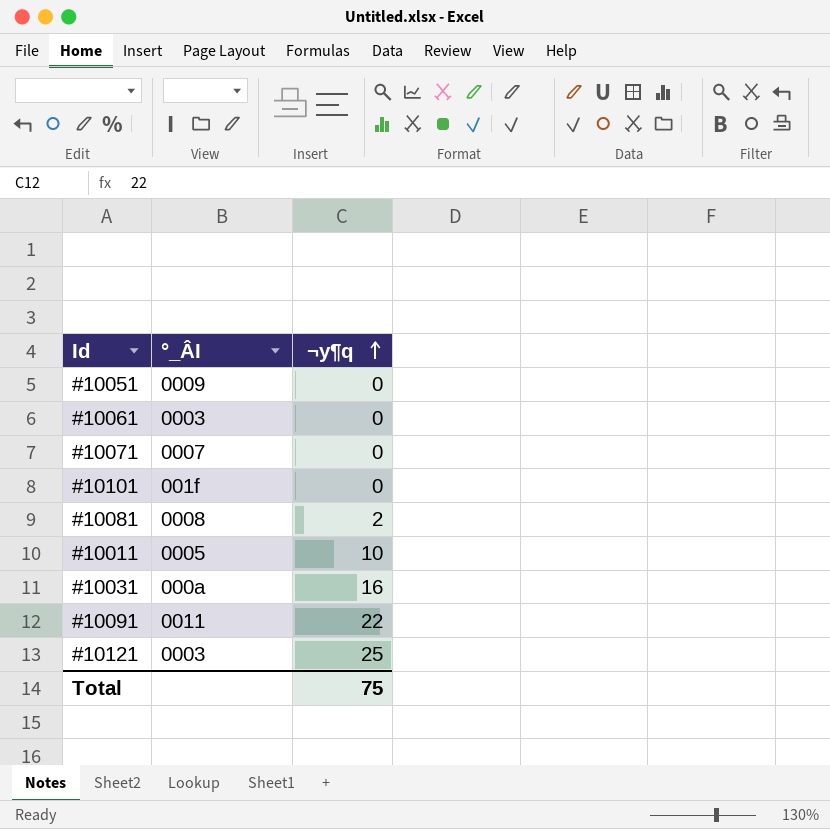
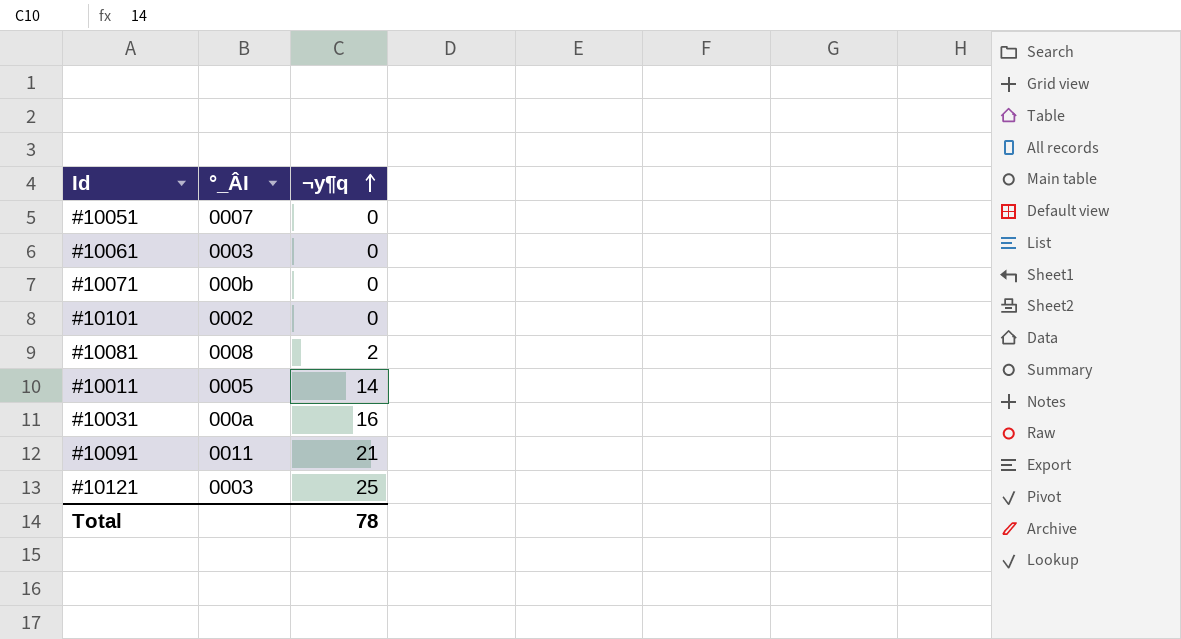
#10051 | °_ÂI: 0009 -> 0007
#10071 | °_ÂI: 0007 -> 000b
#10101 | °_ÂI: 001f -> 0002
#10011 | ¬y¶q: 10 -> 14
#10091 | ¬y¶q: 22 -> 21
Total | ¬y¶q: 75 -> 78

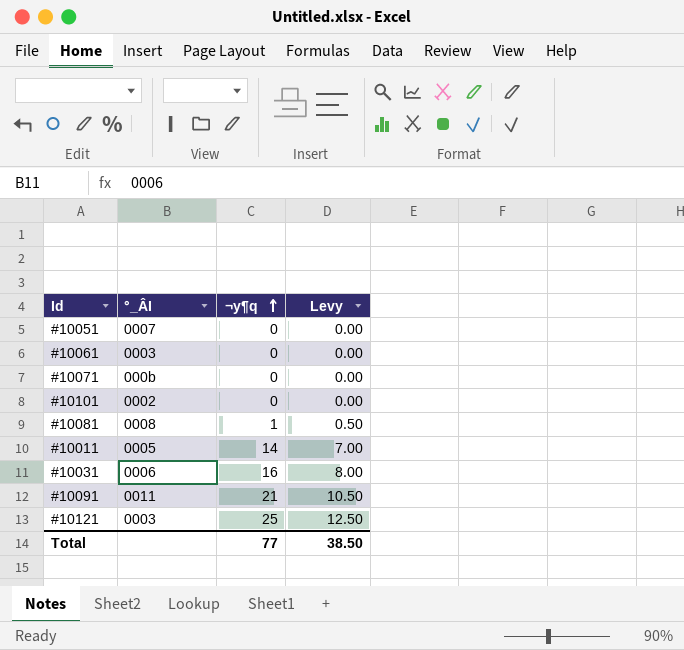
column Levy | formula: none -> [¬y¶q] * 0.5
#10081 | ¬y¶q: 2 -> 1
#10031 | °_ÂI: 000a -> 0006
Total | ¬y¶q: 78 -> 77

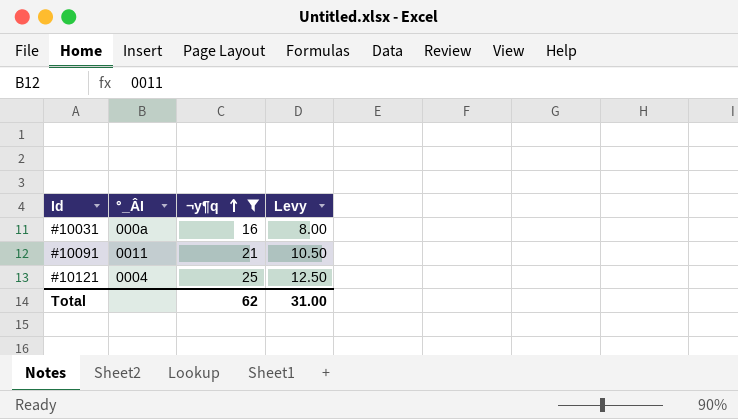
filter: none -> ¬y¶q >= 16
#10031 | °_ÂI: 0006 -> 000a
#10121 | °_ÂI: 0003 -> 0004
Total | ¬y¶q: 77 -> 62
Total | Levy: 38.50 -> 31.00

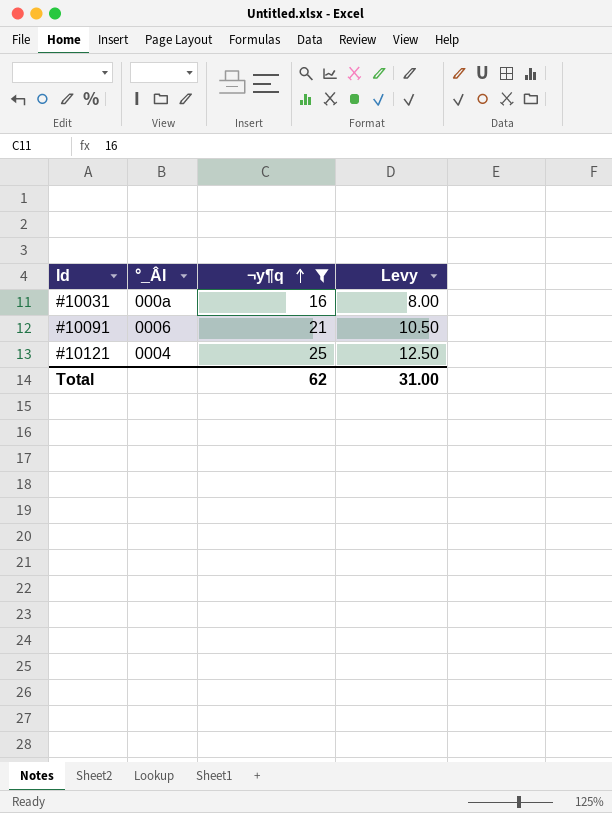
#10091 | °_ÂI: 0011 -> 0006

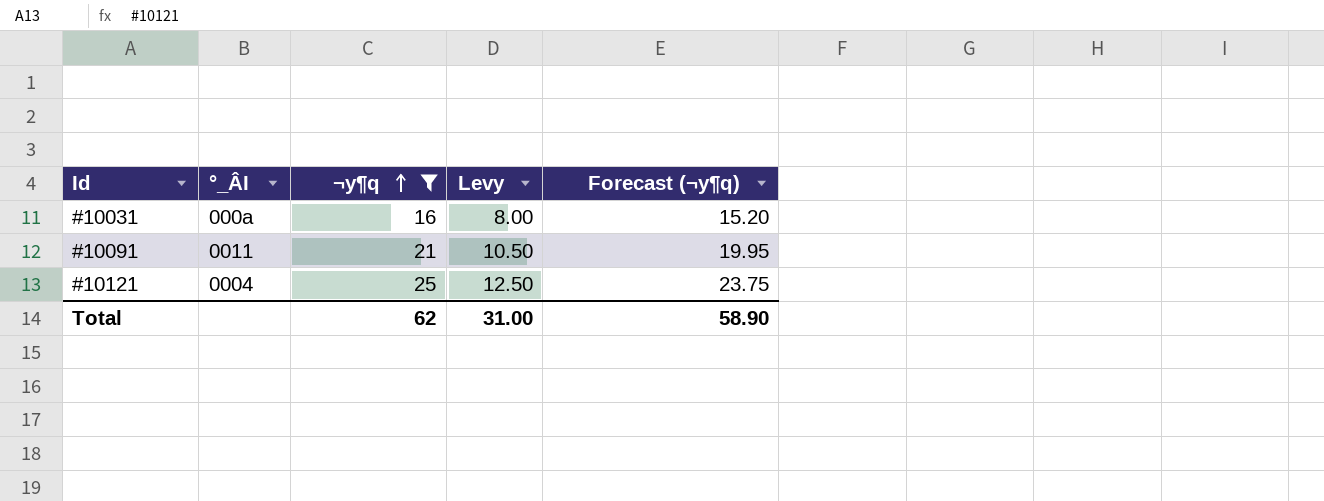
column Forecast (¬y¶q) | formula: none -> [¬y¶q] * 0.95
#10091 | °_ÂI: 0006 -> 0011

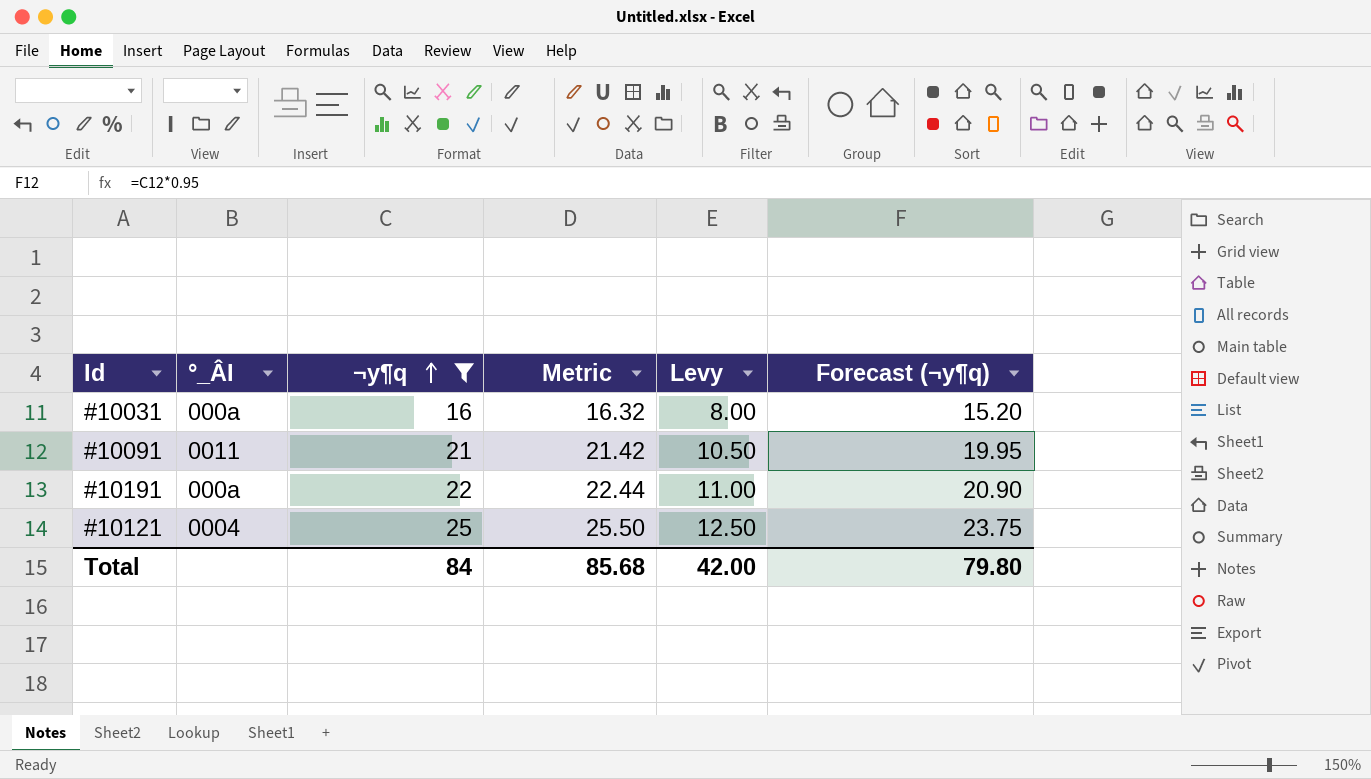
column Metric | formula: none -> [¬y¶q] * 1.02
row #10191: none -> 000a | 22 | 22.44 | 11.00 | 20.90
Total | ¬y¶q: 62 -> 84
Total | Levy: 31.00 -> 42.00
Total | Forecast (¬y¶q): 58.90 -> 79.80

